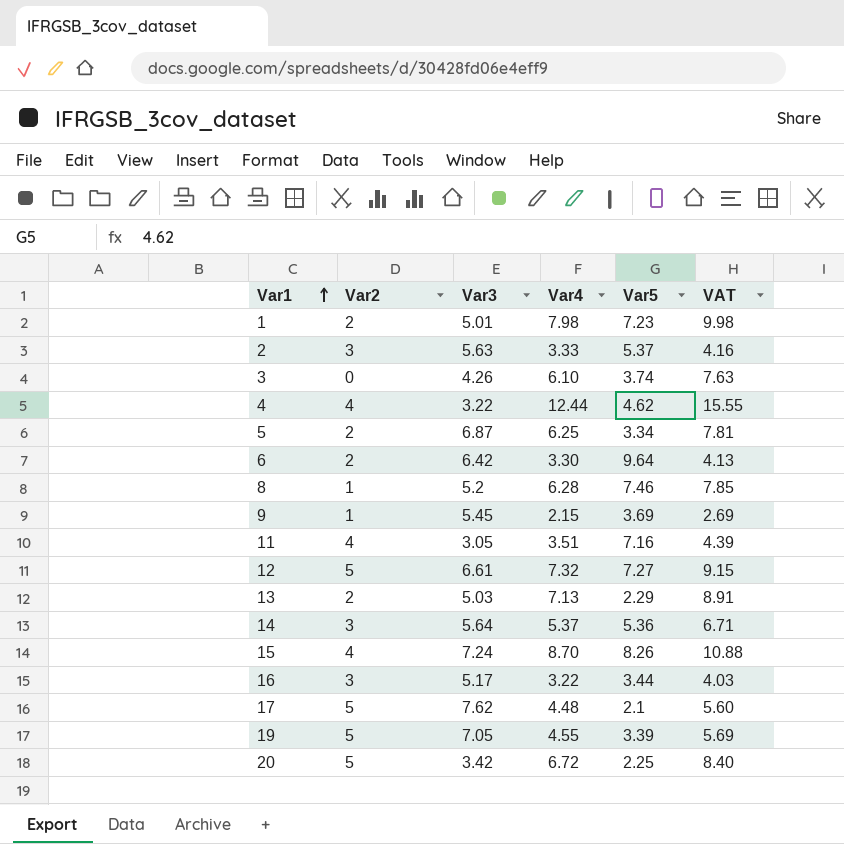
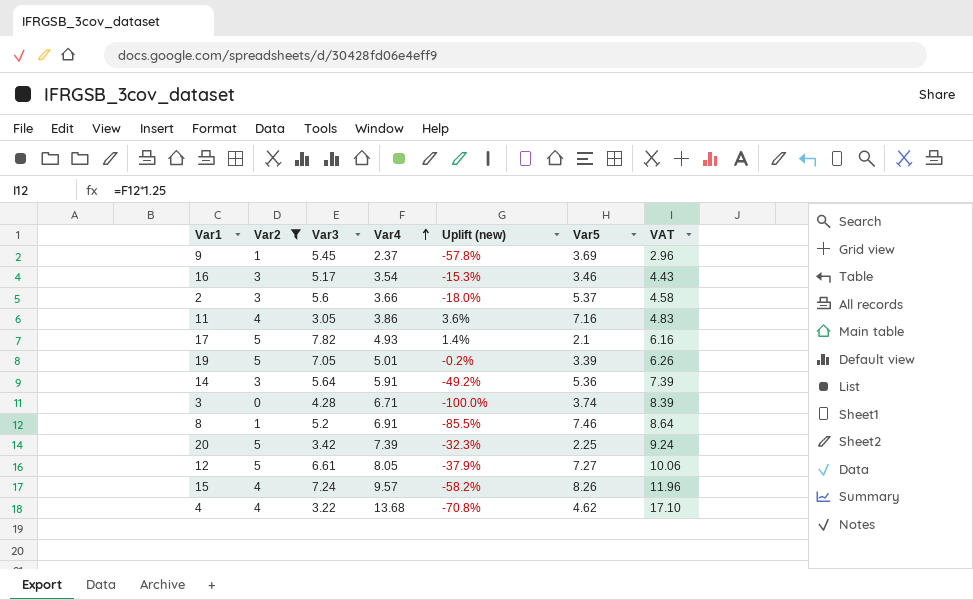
filter: none -> Var2 != 2
row order: Var1 ascending -> Var4 ascending
column Uplift (new) | formula: none -> ([Var2] - [Var4]) / [Var4]
9 | Var4: 2.15 -> 2.37
9 | VAT: 2.69 -> 2.96
16 | Var4: 3.22 -> 3.54
16 | Var5: 3.44 -> 3.46
16 | VAT: 4.03 -> 4.43
2 | Var3: 5.63 -> 5.6
2 | Var4: 3.33 -> 3.66
2 | VAT: 4.16 -> 4.58
11 | Var4: 3.51 -> 3.86
11 | VAT: 4.39 -> 4.83
17 | Var3: 7.62 -> 7.82
17 | Var4: 4.48 -> 4.93
17 | VAT: 5.60 -> 6.16
19 | Var4: 4.55 -> 5.01
19 | VAT: 5.69 -> 6.26
14 | Var4: 5.37 -> 5.91
14 | VAT: 6.71 -> 7.39
3 | Var3: 4.26 -> 4.28
3 | Var4: 6.10 -> 6.71
3 | VAT: 7.63 -> 8.39
8 | Var4: 6.28 -> 6.91
8 | VAT: 7.85 -> 8.64
20 | Var4: 6.72 -> 7.39
20 | VAT: 8.40 -> 9.24
12 | Var4: 7.32 -> 8.05
12 | VAT: 9.15 -> 10.06
15 | Var4: 8.70 -> 9.57
15 | VAT: 10.88 -> 11.96
4 | Var4: 12.44 -> 13.68
4 | VAT: 15.55 -> 17.10

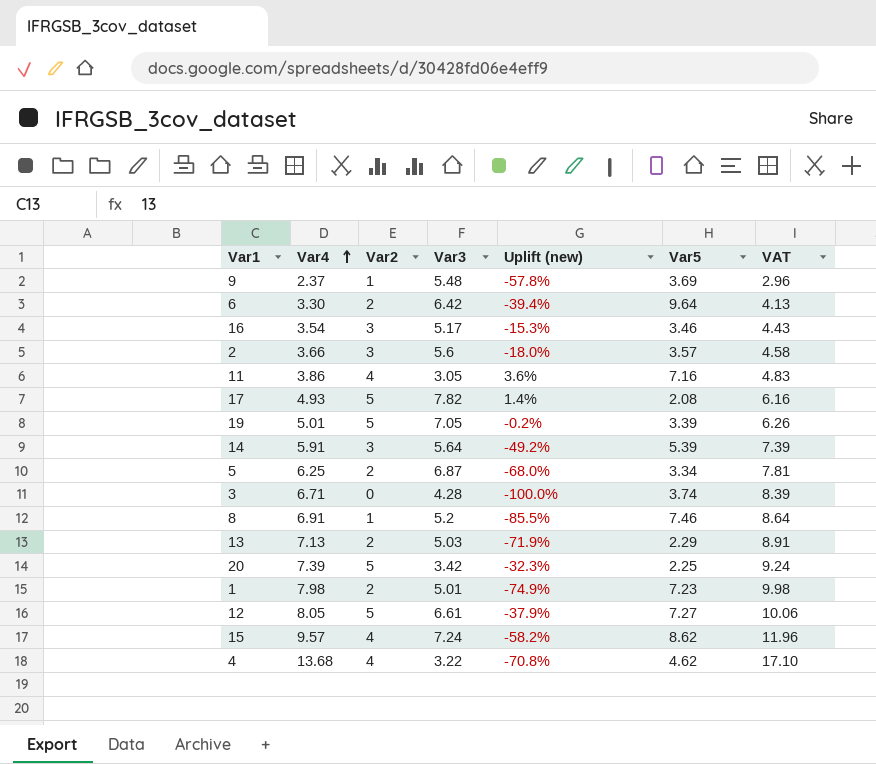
filter: Var2 != 2 -> none
column Var4 | position: 4 -> 2
9 | Var3: 5.45 -> 5.48
2 | Var5: 5.37 -> 3.57
17 | Var5: 2.1 -> 2.08
14 | Var5: 5.36 -> 5.39
15 | Var5: 8.26 -> 8.62

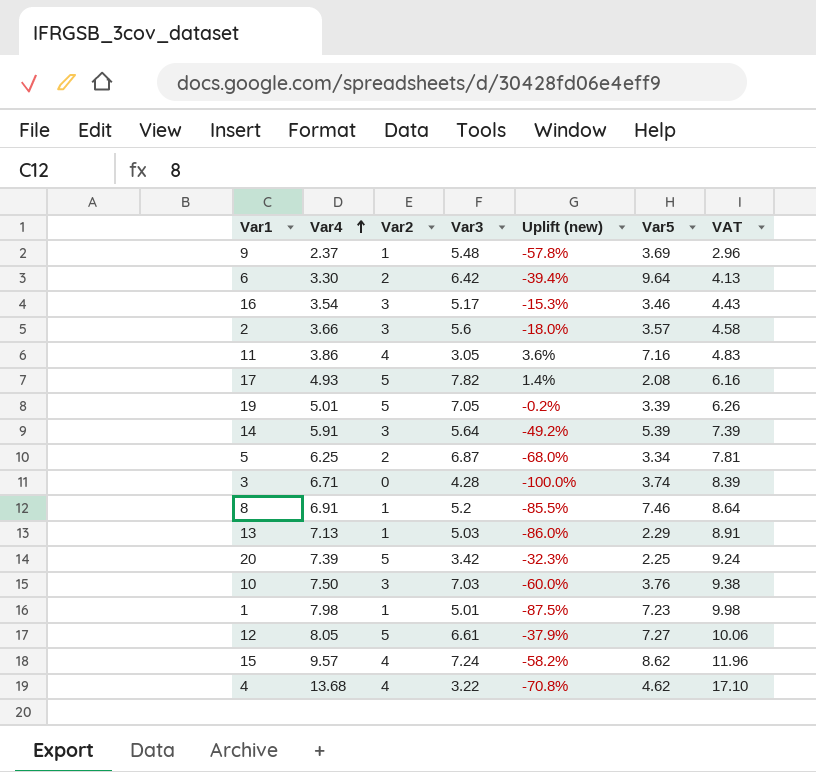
13 | Var2: 2 -> 1
13 | Uplift (new): -71.9% -> -86.0%
row 10: none -> 7.50 | 3 | 7.03 | -60.0% | 3.76 | 9.38
1 | Var2: 2 -> 1
1 | Uplift (new): -74.9% -> -87.5%

